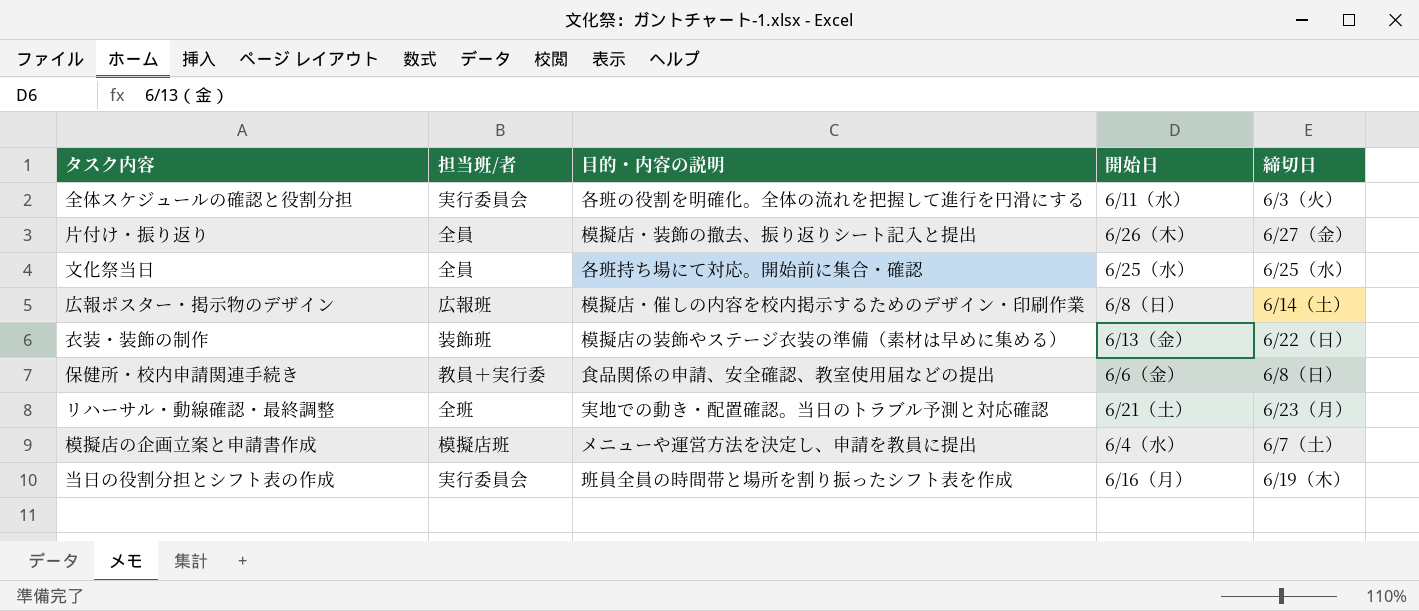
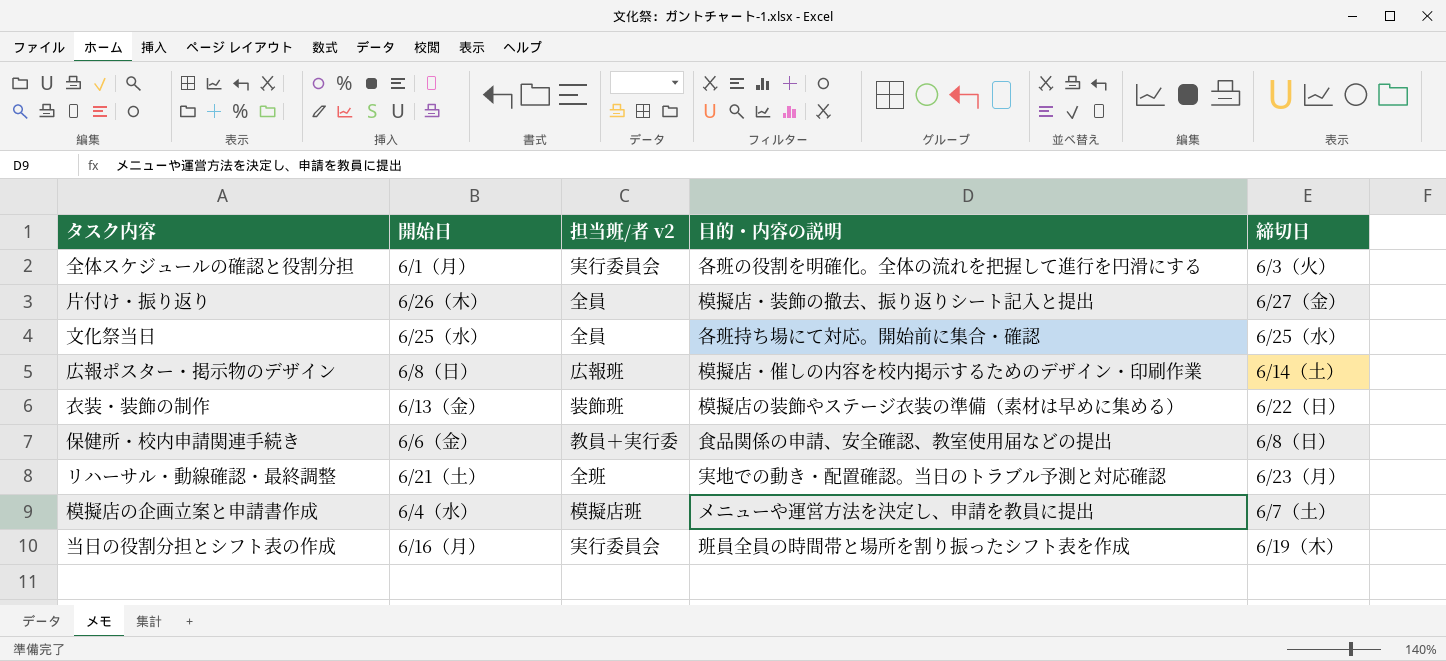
column 開始日 | position: 4 -> 2
column name: 担当班/者 -> 担当班/者 v2
全体スケジュールの確認と役割分担 | 開始日: 6/11（水） -> 6/1（月）

